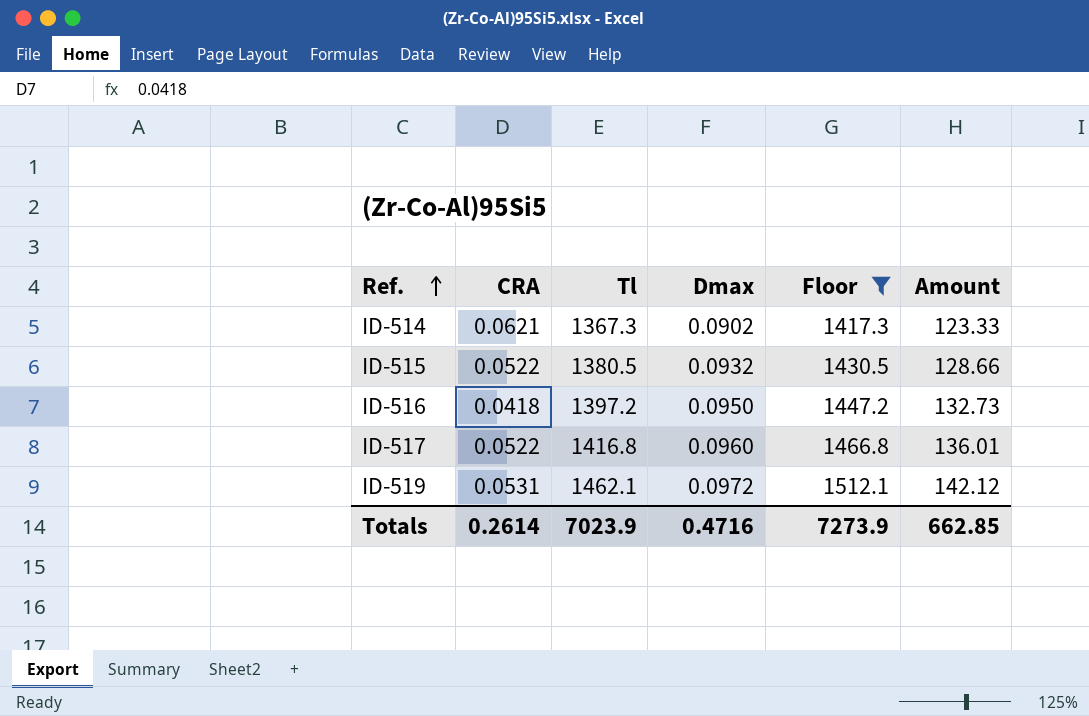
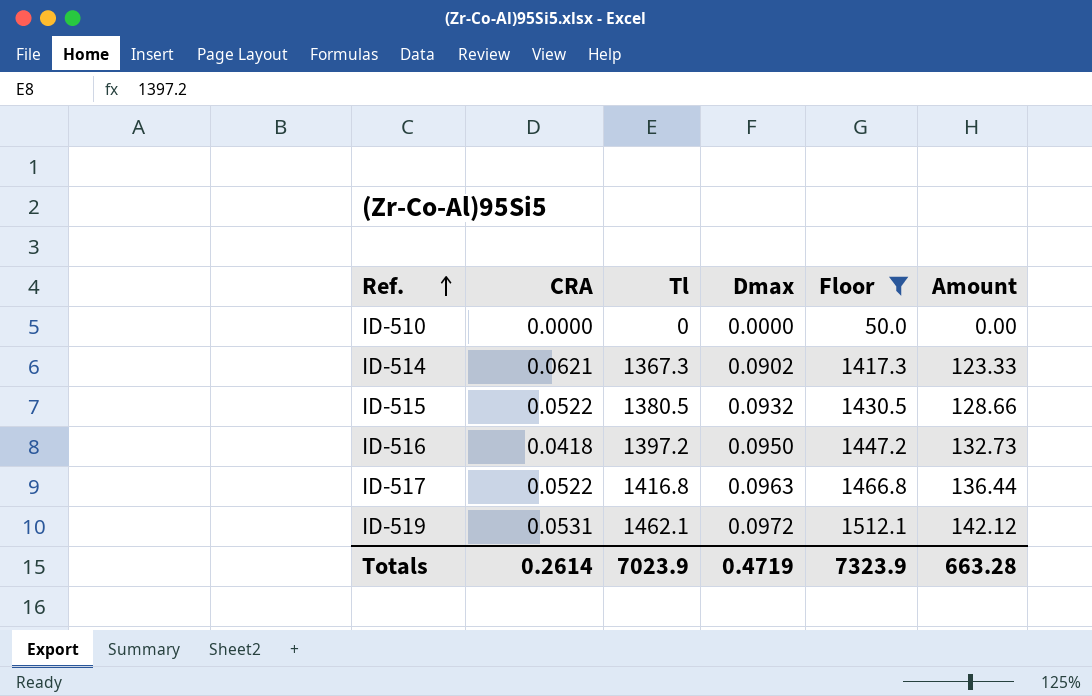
row ID-510: none -> 0.0000 | 0 | 0.0000 | 50.0 | 0.00
ID-517 | Dmax: 0.0960 -> 0.0963
ID-517 | Amount: 136.01 -> 136.44
Totals | Dmax: 0.4716 -> 0.4719
Totals | Floor: 7273.9 -> 7323.9
Totals | Amount: 662.85 -> 663.28

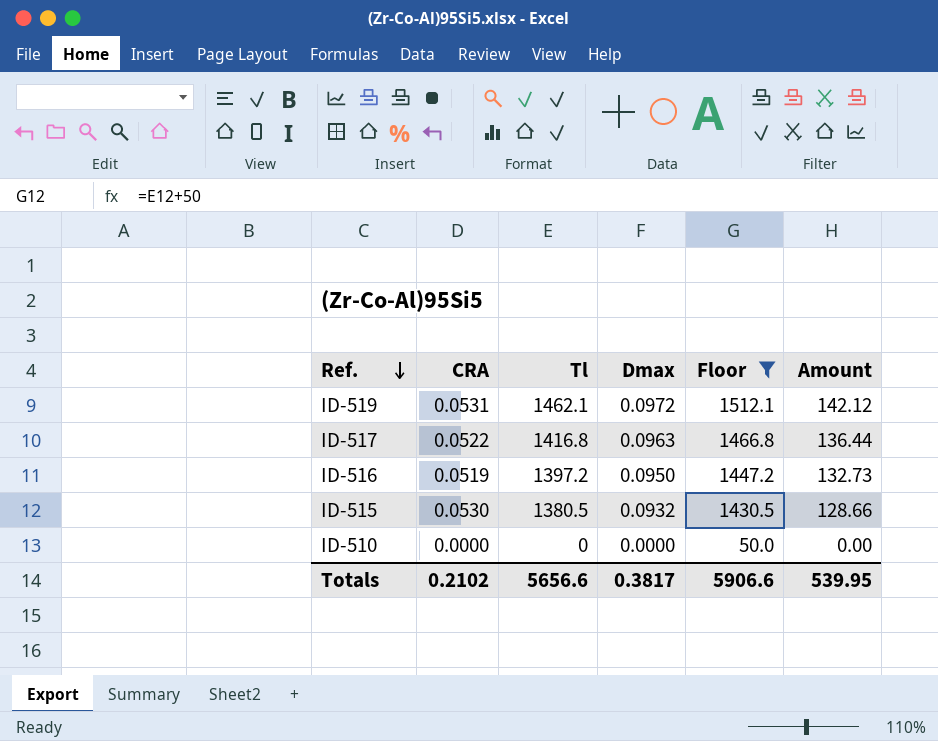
row order: Ref. ascending -> Ref. descending
row ID-514: 0.0621 | 1367.3 | 0.0902 | 1417.3 | 123.33 -> none
ID-516 | CRA: 0.0418 -> 0.0519
ID-515 | CRA: 0.0522 -> 0.0530
Totals | CRA: 0.2614 -> 0.2102
Totals | Tl: 7023.9 -> 5656.6
Totals | Dmax: 0.4719 -> 0.3817
Totals | Floor: 7323.9 -> 5906.6
Totals | Amount: 663.28 -> 539.95

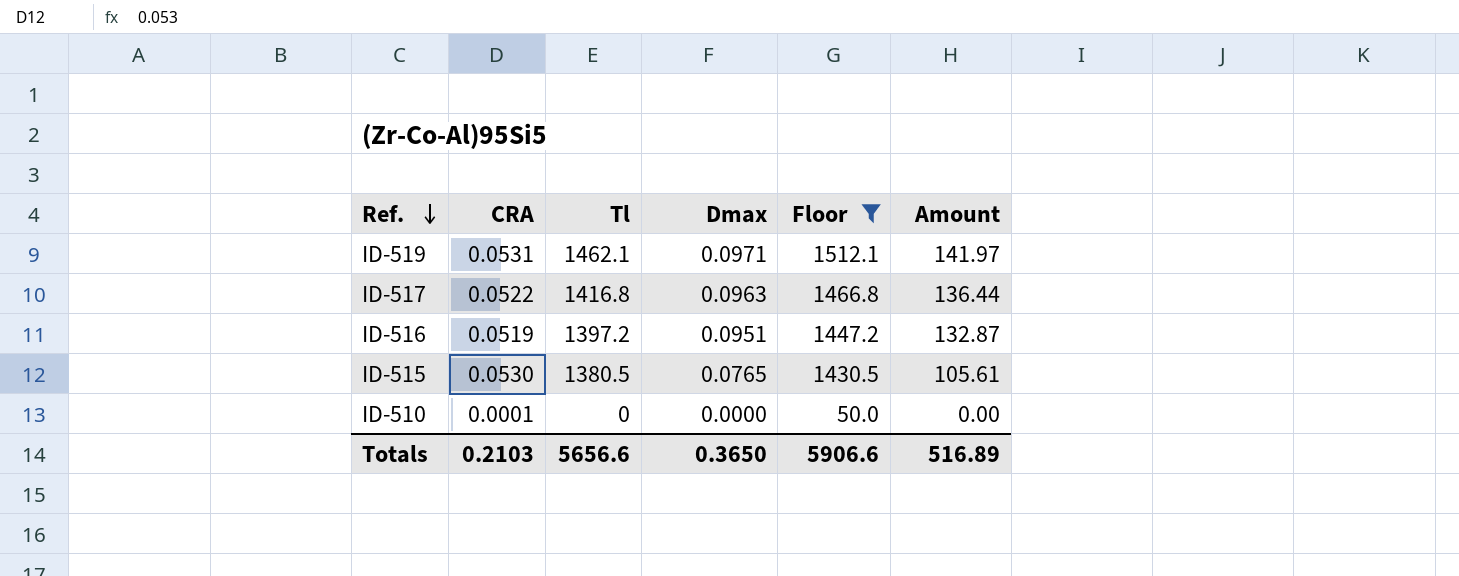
ID-519 | Dmax: 0.0972 -> 0.0971
ID-519 | Amount: 142.12 -> 141.97
ID-516 | Dmax: 0.0950 -> 0.0951
ID-516 | Amount: 132.73 -> 132.87
ID-515 | Dmax: 0.0932 -> 0.0765
ID-515 | Amount: 128.66 -> 105.61
ID-510 | CRA: 0.0000 -> 0.0001
Totals | CRA: 0.2102 -> 0.2103
Totals | Dmax: 0.3817 -> 0.3650
Totals | Amount: 539.95 -> 516.89

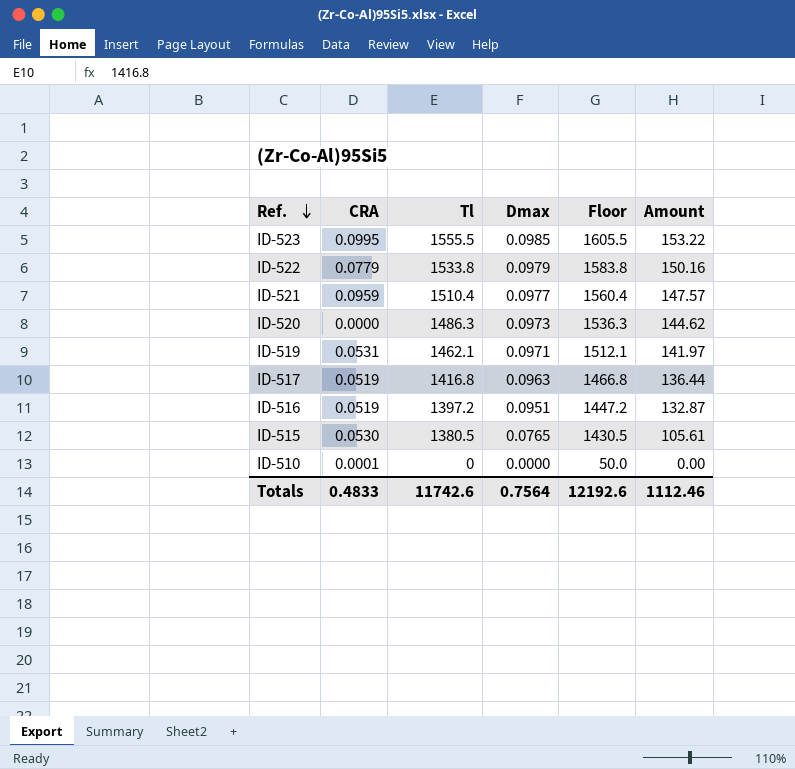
filter: Floor <= 1512.1 -> none
ID-517 | CRA: 0.0522 -> 0.0519
Totals | CRA: 0.2103 -> 0.4833
Totals | Tl: 5656.6 -> 11742.6
Totals | Dmax: 0.3650 -> 0.7564
Totals | Floor: 5906.6 -> 12192.6
Totals | Amount: 516.89 -> 1112.46

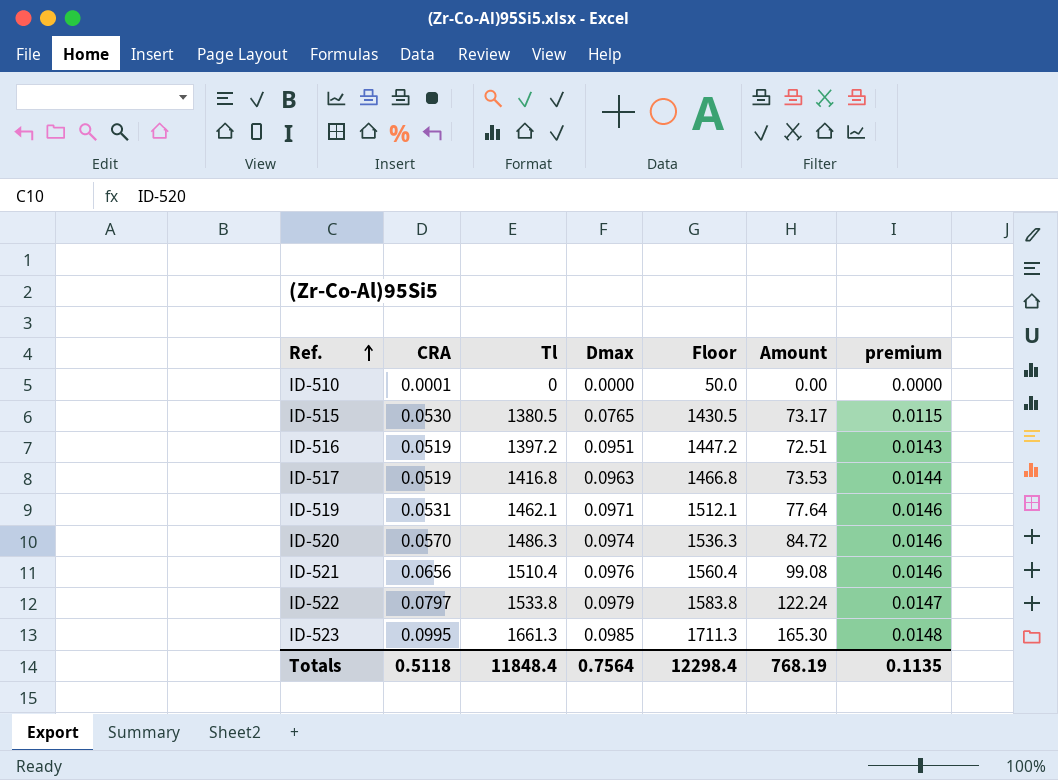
row order: Ref. descending -> Ref. ascending
column Amount | formula: [Tl] * [Dmax] -> [CRA] * [Tl]
column premium | formula: none -> [Dmax] * 0.15
ID-520 | CRA: 0.0000 -> 0.0570
ID-520 | Dmax: 0.0973 -> 0.0974
ID-521 | CRA: 0.0959 -> 0.0656
ID-521 | Dmax: 0.0977 -> 0.0976
ID-522 | CRA: 0.0779 -> 0.0797
ID-523 | Tl: 1555.5 -> 1661.3
ID-523 | Floor: 1605.5 -> 1711.3
Totals | CRA: 0.4833 -> 0.5118
Totals | Tl: 11742.6 -> 11848.4
Totals | Floor: 12192.6 -> 12298.4
Totals | Amount: 1112.46 -> 768.19

